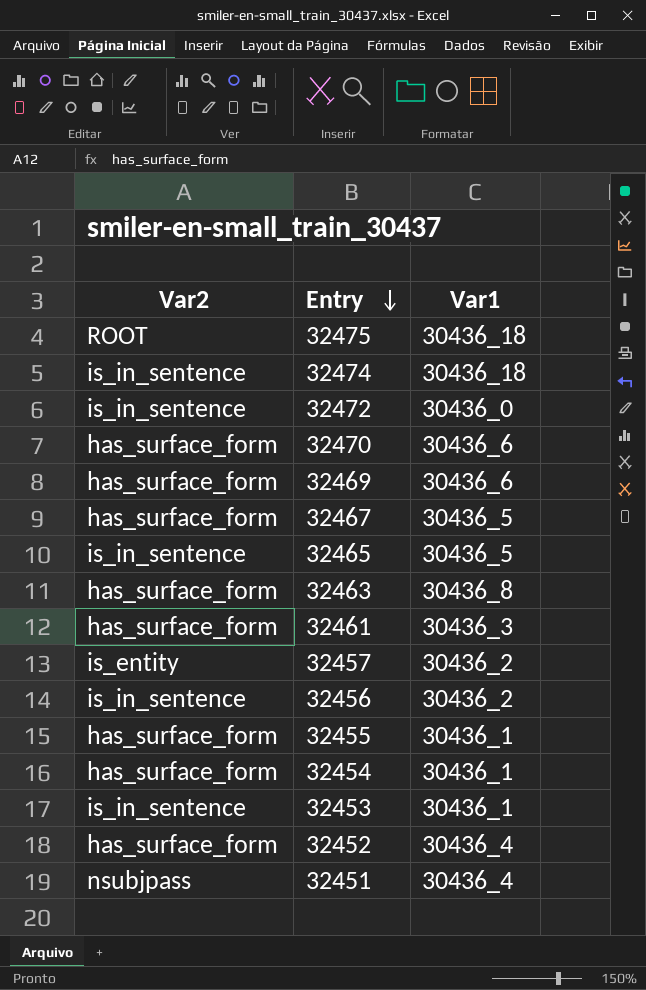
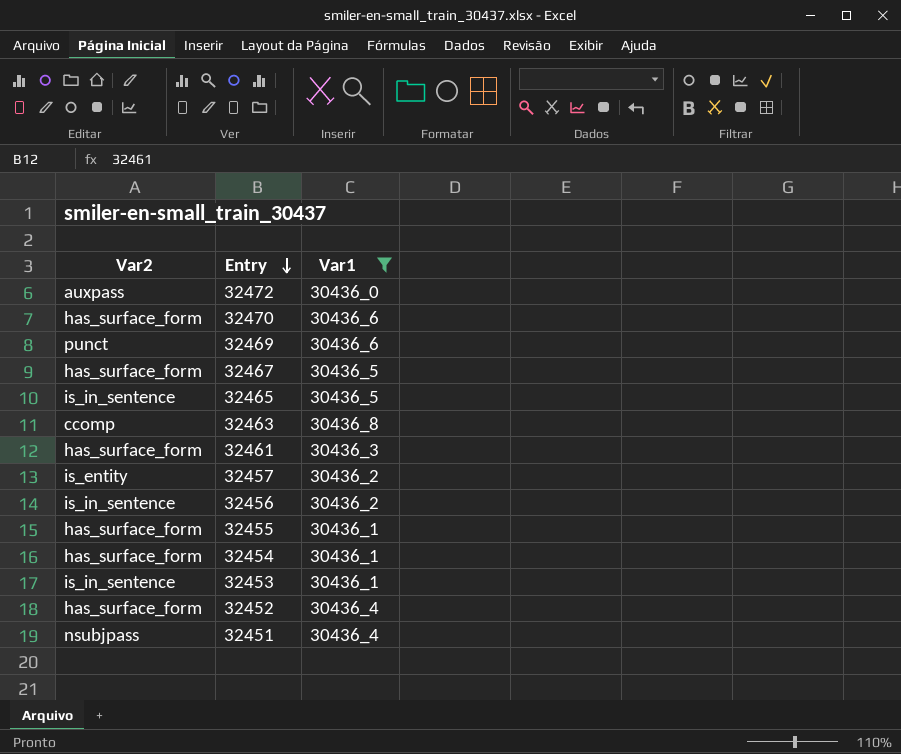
filter: none -> Var1 != 30436_18
32472 | Var2: is_in_sentence -> auxpass
32469 | Var2: has_surface_form -> punct
32463 | Var2: has_surface_form -> ccomp

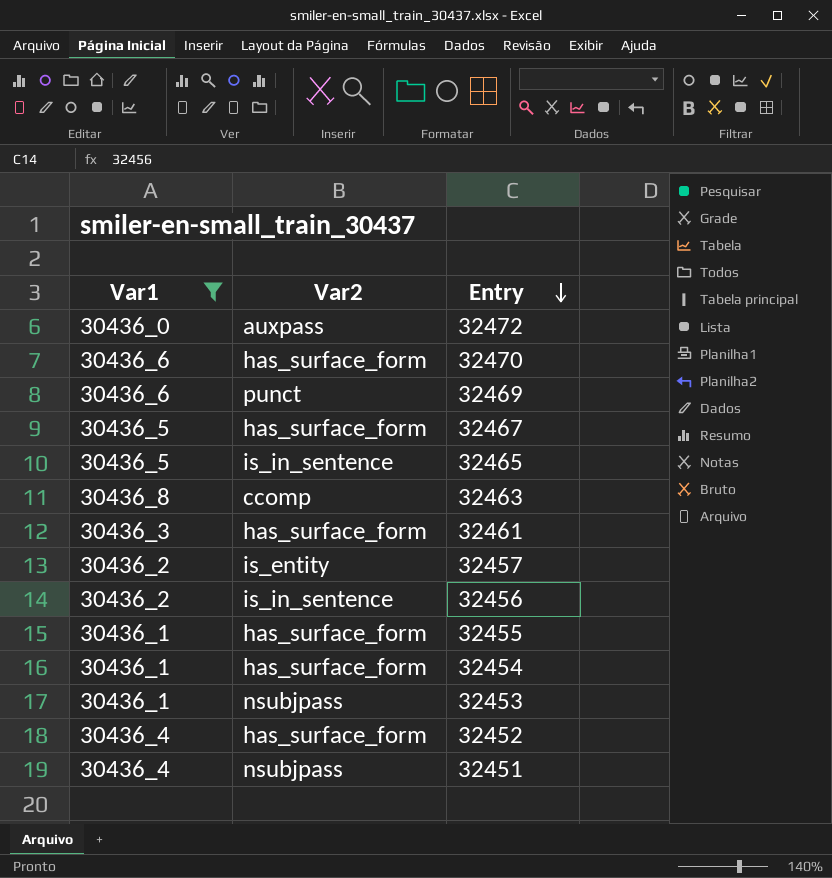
column Var1 | position: 3 -> 1
32453 | Var2: is_in_sentence -> nsubjpass

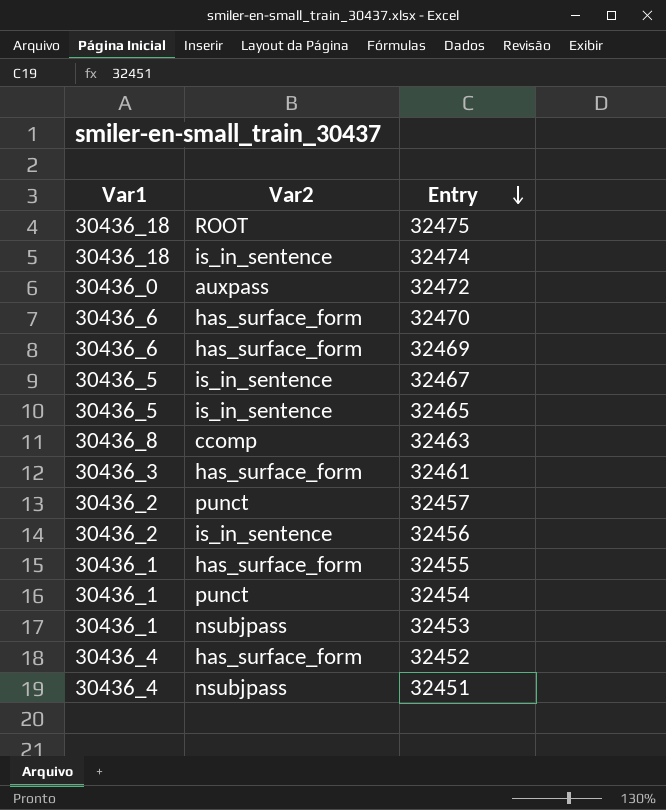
filter: Var1 != 30436_18 -> none
32469 | Var2: punct -> has_surface_form
32467 | Var2: has_surface_form -> is_in_sentence
32457 | Var2: is_entity -> punct
32454 | Var2: has_surface_form -> punct

